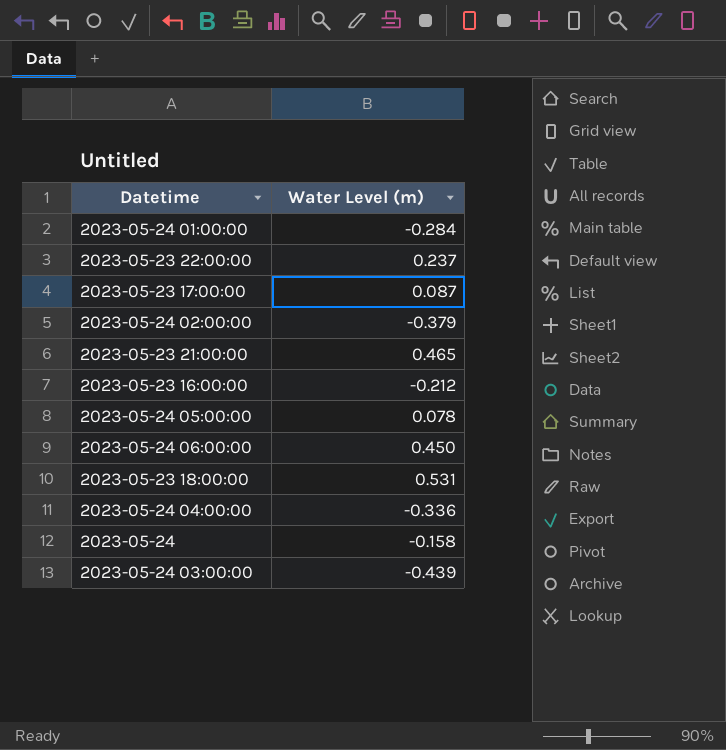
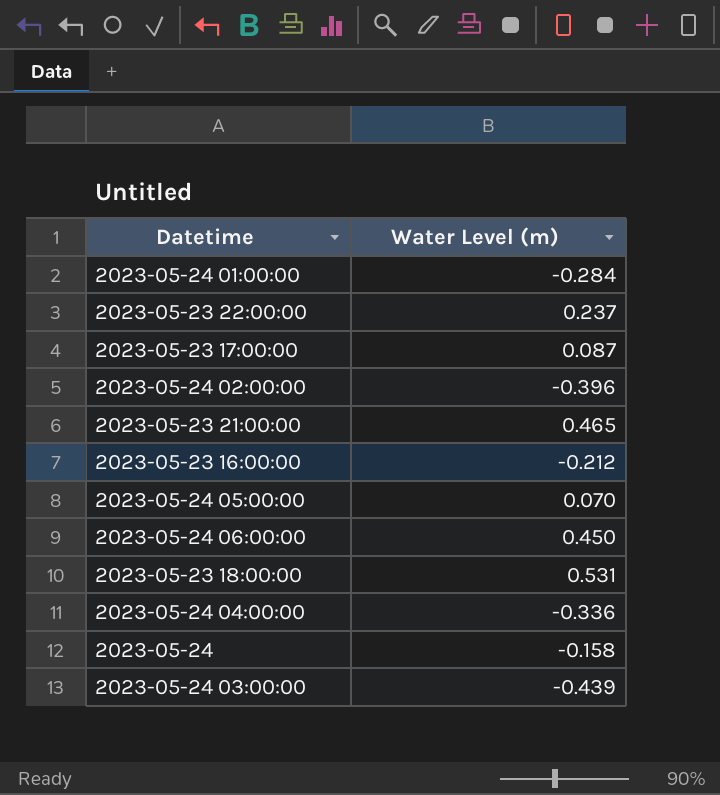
2023-05-24 02:00:00 | Water Level (m): -0.379 -> -0.396
2023-05-24 05:00:00 | Water Level (m): 0.078 -> 0.070

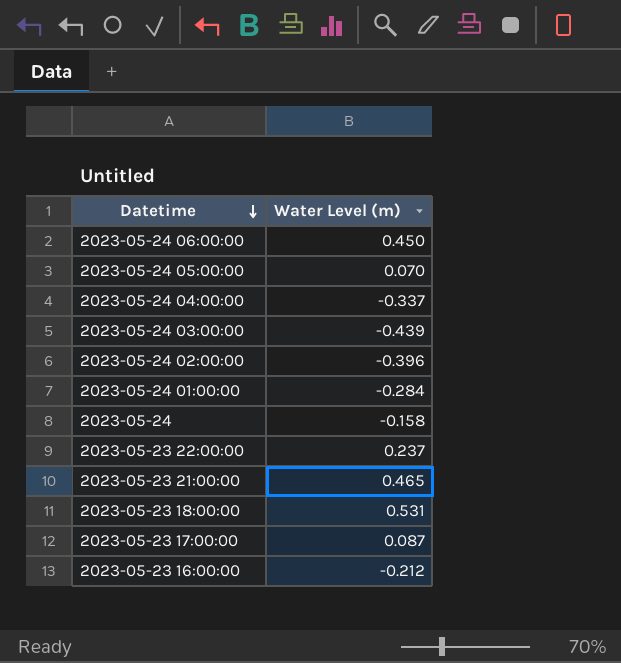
row order: none -> Datetime descending
2023-05-24 04:00:00 | Water Level (m): -0.336 -> -0.337

